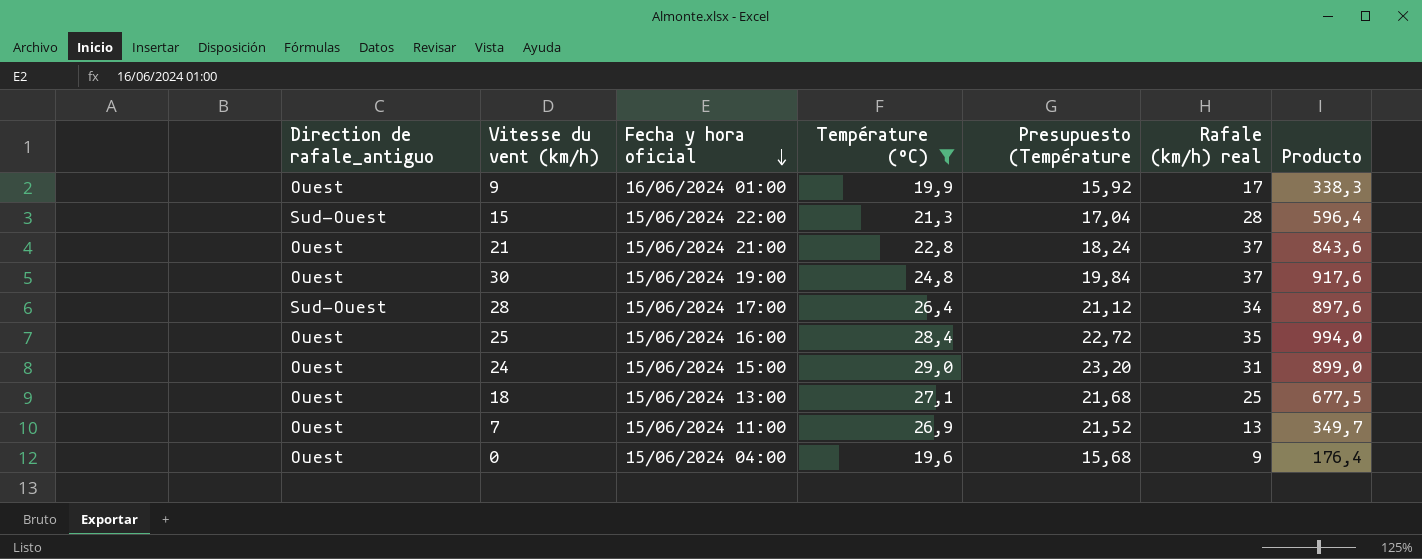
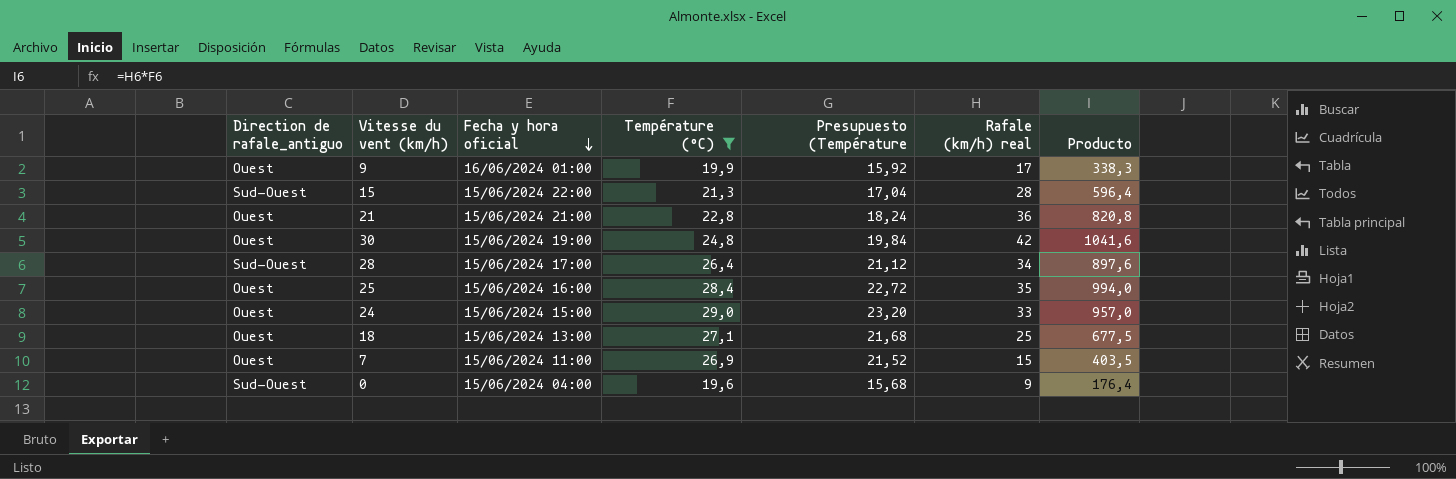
21 | Rafale (km/h) real: 37 -> 36
21 | Producto: 843,6 -> 820,8
30 | Rafale (km/h) real: 37 -> 42
30 | Producto: 917,6 -> 1041,6
24 | Rafale (km/h) real: 31 -> 33
24 | Producto: 899,0 -> 957,0
7 | Rafale (km/h) real: 13 -> 15
7 | Producto: 349,7 -> 403,5
0 | Direction de rafale_antiguo: Ouest -> Sud-Ouest

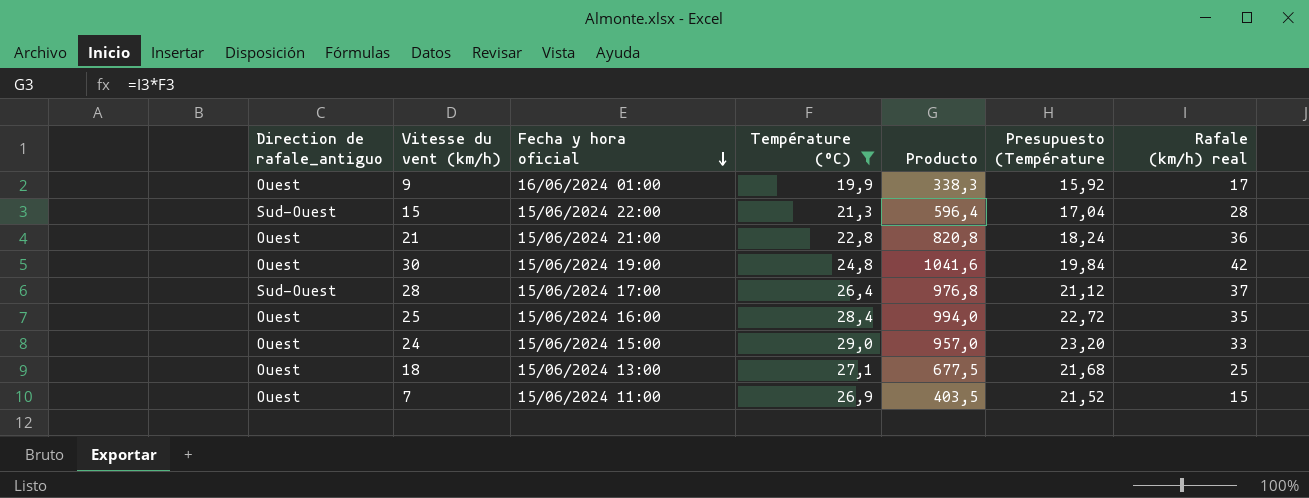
column Producto | position: 7 -> 5
row 0: Sud-Ouest | 15/06/2024 04:00 | 19,6 | 15,68 | 9 | 176,4 -> none
28 | Producto: 897,6 -> 976,8
28 | Rafale (km/h) real: 34 -> 37

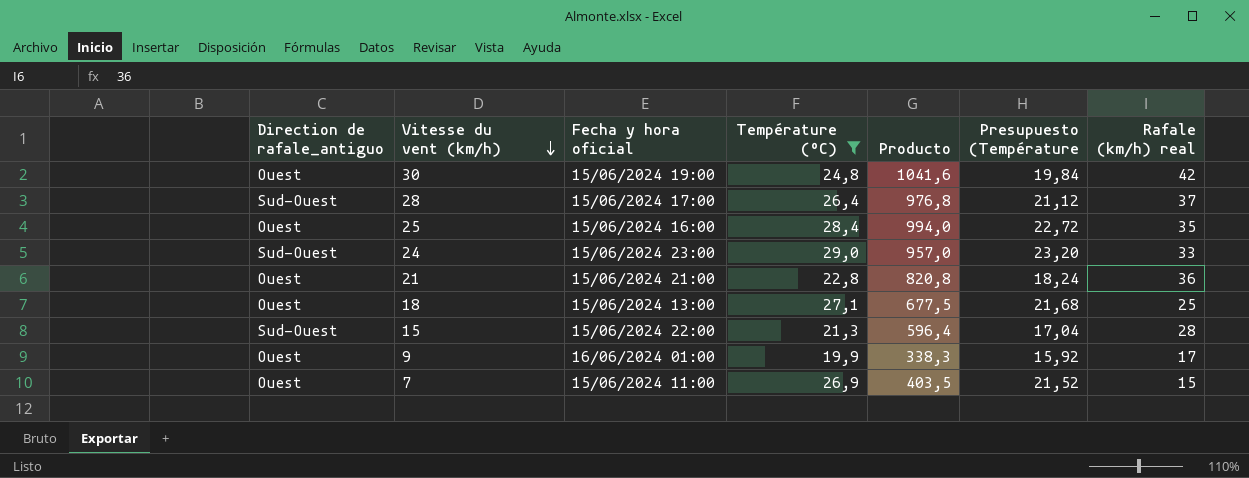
row order: Fecha y hora oficial descending -> Vitesse du vent (km/h) descending
24 | Direction de rafale_antiguo: Ouest -> Sud-Ouest
24 | Fecha y hora oficial: 15/06/2024 15:00 -> 15/06/2024 23:00

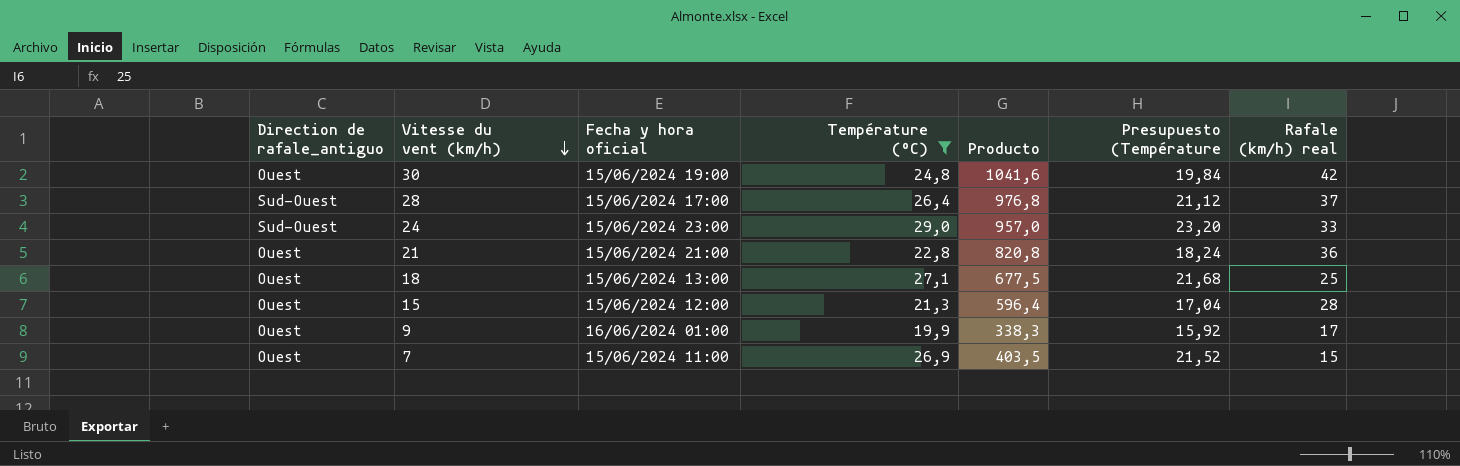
row 25: Ouest | 15/06/2024 16:00 | 28,4 | 994,0 | 22,72 | 35 -> none
15 | Direction de rafale_antiguo: Sud-Ouest -> Ouest
15 | Fecha y hora oficial: 15/06/2024 22:00 -> 15/06/2024 12:00

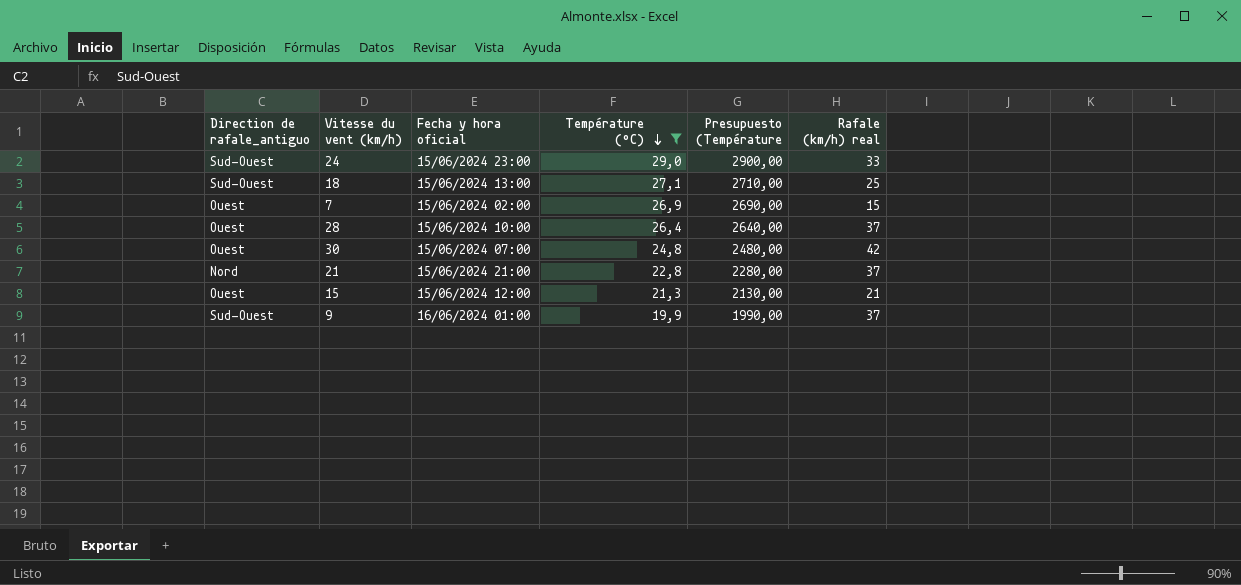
row order: Vitesse du vent (km/h) descending -> Température (ºC) descending
column Producto | formula: [Température (ºC)] * [Rafale (km/h) real] -> none
column Presupuesto (Température | formula: [Température (ºC)] * 0,8 -> [Température (ºC)] * 100
18 | Direction de rafale_antiguo: Ouest -> Sud-Ouest
7 | Fecha y hora oficial: 15/06/2024 11:00 -> 15/06/2024 02:00
28 | Direction de rafale_antiguo: Sud-Ouest -> Ouest
28 | Fecha y hora oficial: 15/06/2024 17:00 -> 15/06/2024 10:00
30 | Fecha y hora oficial: 15/06/2024 19:00 -> 15/06/2024 07:00
21 | Direction de rafale_antiguo: Ouest -> Nord
21 | Rafale (km/h) real: 36 -> 37
15 | Rafale (km/h) real: 28 -> 21
9 | Direction de rafale_antiguo: Ouest -> Sud-Ouest
9 | Rafale (km/h) real: 17 -> 37

